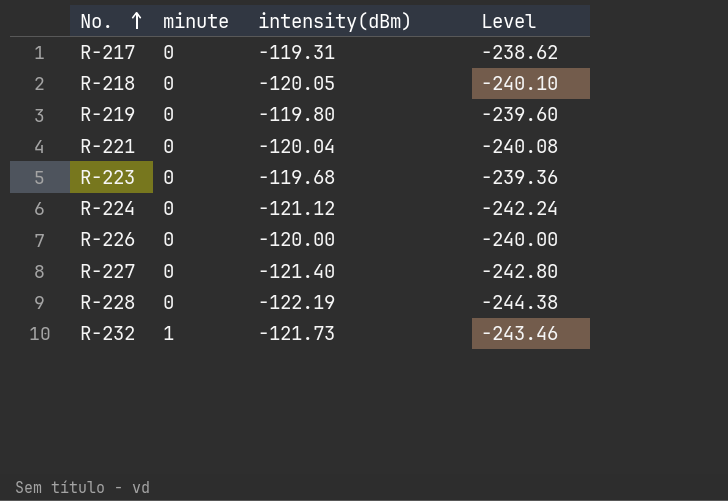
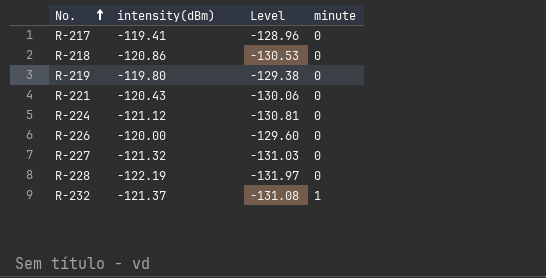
column Level | formula: [intensity(dBm)] * 2 -> [intensity(dBm)] * 1.08
column minute | position: 2 -> 4
row R-223: 0 | -119.68 | -239.36 -> none
R-217 | intensity(dBm): -119.31 -> -119.41
R-218 | intensity(dBm): -120.05 -> -120.86
R-221 | intensity(dBm): -120.04 -> -120.43
R-227 | intensity(dBm): -121.40 -> -121.32
R-232 | intensity(dBm): -121.73 -> -121.37

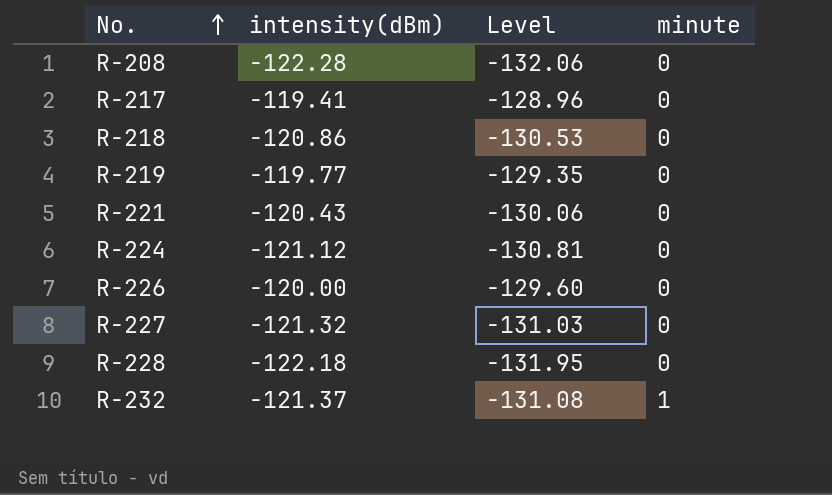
row R-208: none -> -122.28 | -132.06 | 0
R-219 | intensity(dBm): -119.80 -> -119.77
R-219 | Level: -129.38 -> -129.35
R-228 | intensity(dBm): -122.19 -> -122.18
R-228 | Level: -131.97 -> -131.95

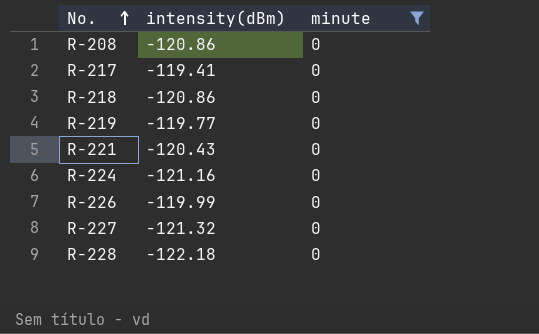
filter: none -> minute = 0
column Level | formula: [intensity(dBm)] * 1.08 -> none
R-208 | intensity(dBm): -122.28 -> -120.86
R-224 | intensity(dBm): -121.12 -> -121.16
R-226 | intensity(dBm): -120.00 -> -119.99

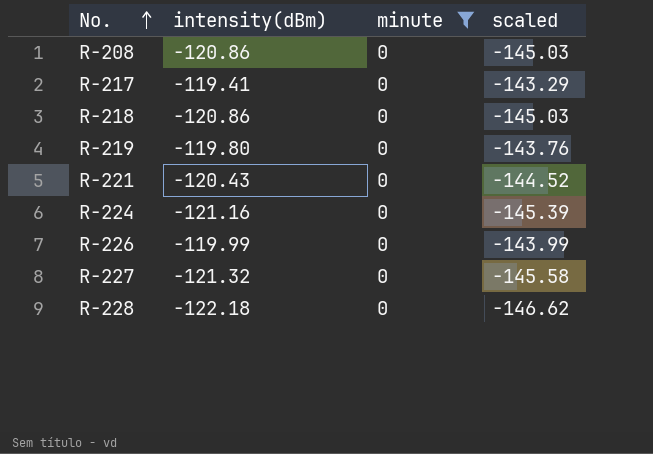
column scaled | formula: none -> [intensity(dBm)] * 1.2
R-219 | intensity(dBm): -119.77 -> -119.80

